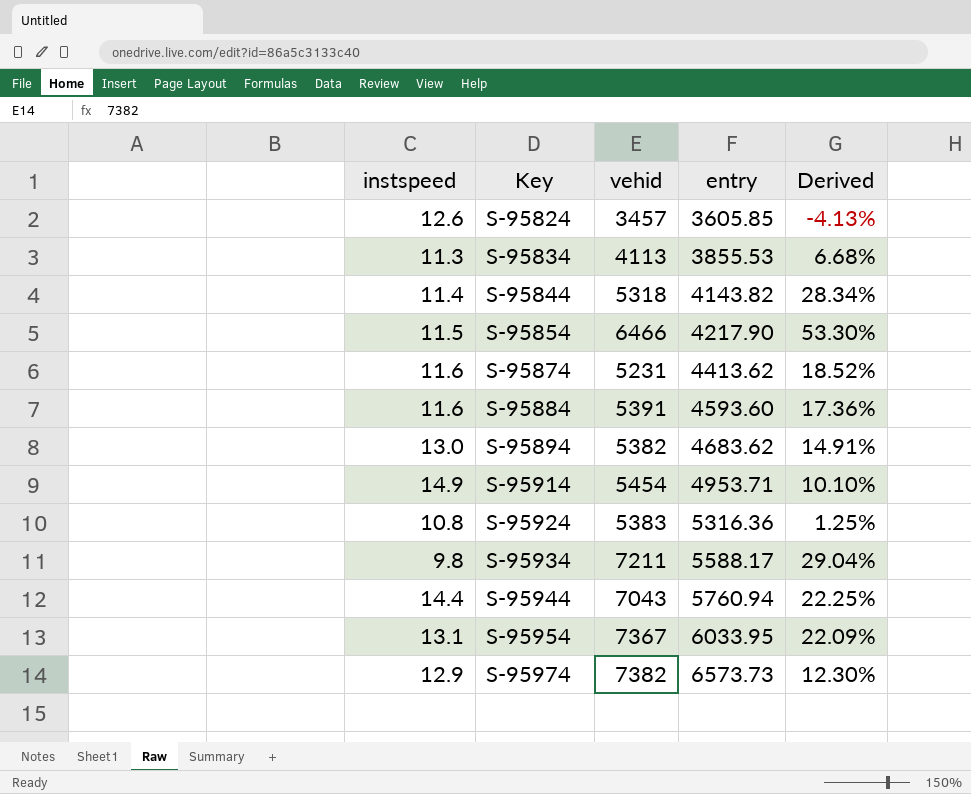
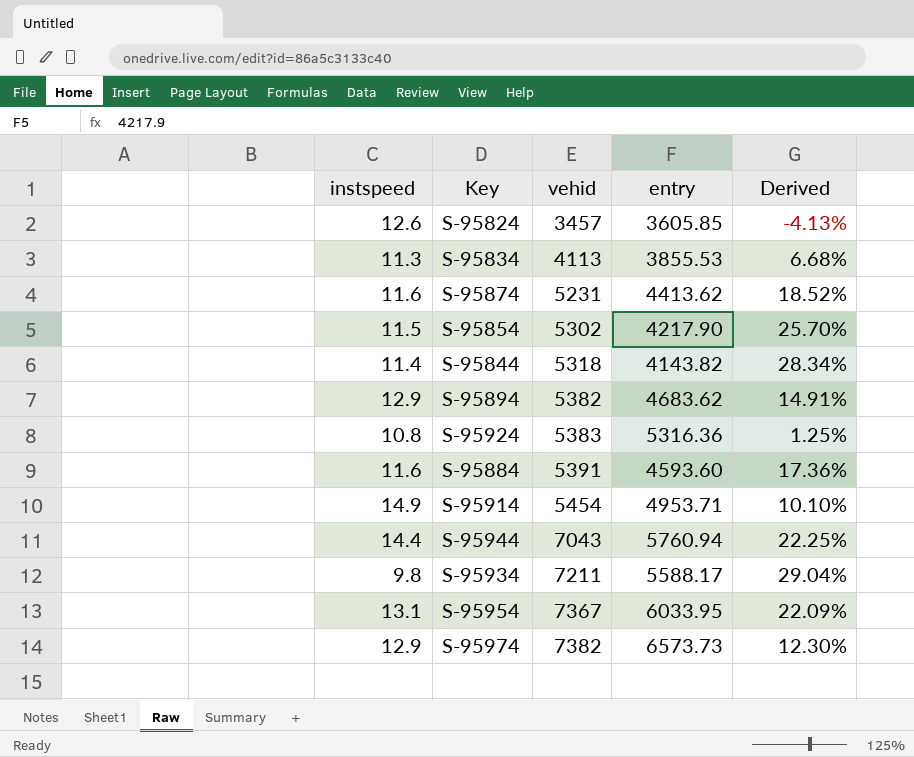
row order: Key ascending -> vehid ascending
S-95854 | vehid: 6466 -> 5302
S-95854 | Derived: 53.30% -> 25.70%
S-95894 | instspeed: 13.0 -> 12.9

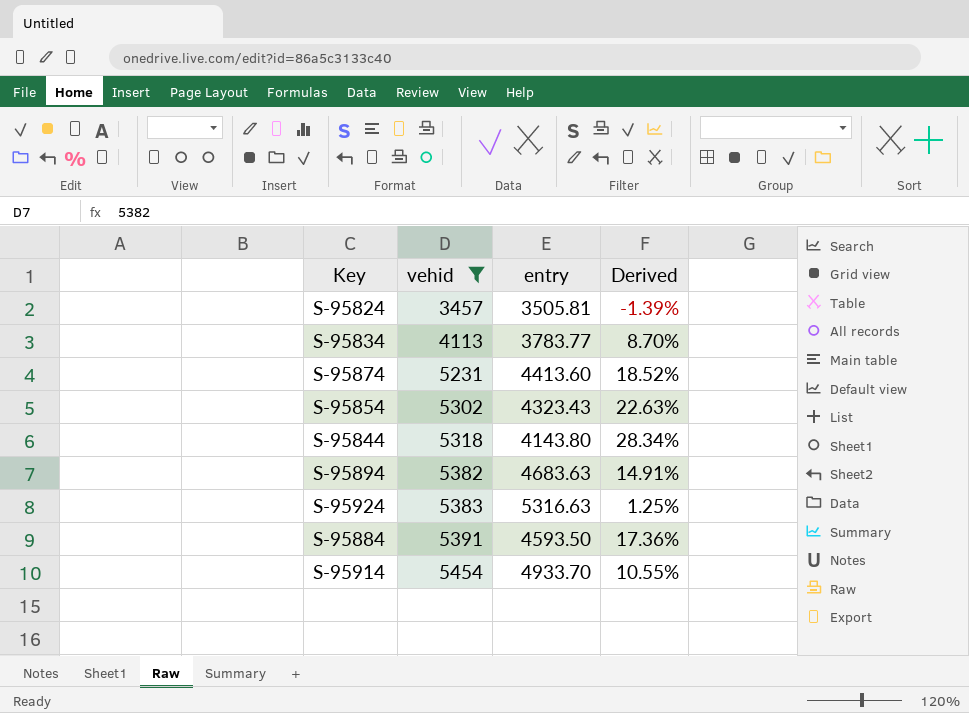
filter: none -> vehid <= 5454
column instspeed | position: 1 -> none
S-95824 | entry: 3605.85 -> 3505.81
S-95824 | Derived: -4.13% -> -1.39%
S-95834 | entry: 3855.53 -> 3783.77
S-95834 | Derived: 6.68% -> 8.70%
S-95874 | entry: 4413.62 -> 4413.60
S-95854 | entry: 4217.90 -> 4323.43
S-95854 | Derived: 25.70% -> 22.63%
S-95844 | entry: 4143.82 -> 4143.80
S-95894 | entry: 4683.62 -> 4683.63
S-95924 | entry: 5316.36 -> 5316.63
S-95884 | entry: 4593.60 -> 4593.50
S-95914 | entry: 4953.71 -> 4933.70
S-95914 | Derived: 10.10% -> 10.55%

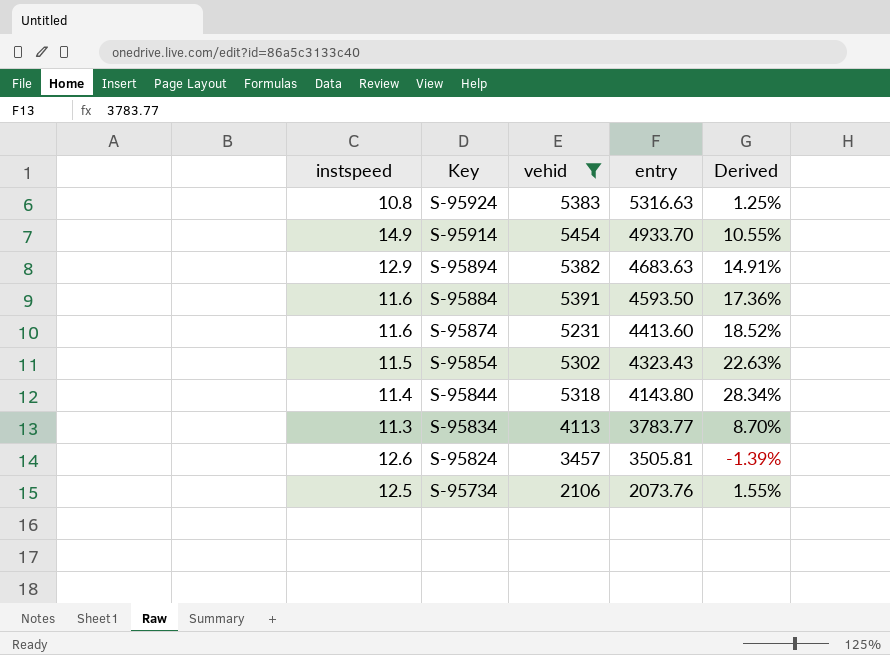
row order: vehid ascending -> Key descending
column instspeed | position: none -> 1
row S-95734: none -> 12.5 | 2106 | 2073.76 | 1.55%

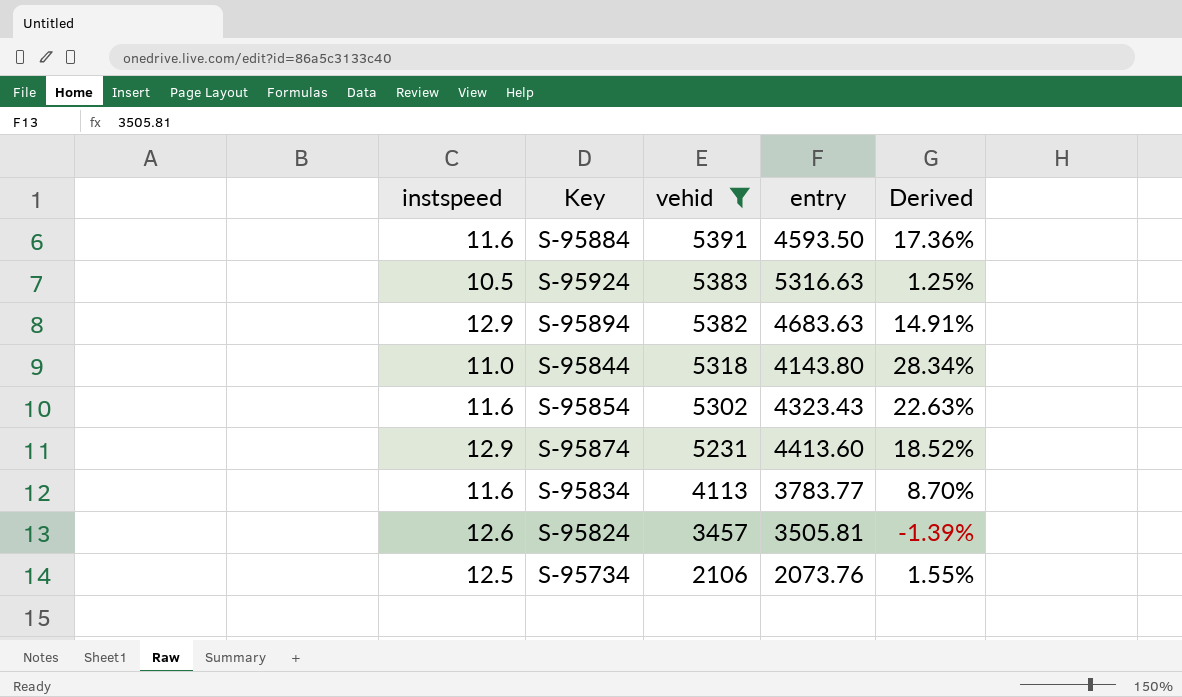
row order: Key descending -> vehid descending
row S-95914: 14.9 | 5454 | 4933.70 | 10.55% -> none
S-95924 | instspeed: 10.8 -> 10.5
S-95844 | instspeed: 11.4 -> 11.0
S-95854 | instspeed: 11.5 -> 11.6
S-95874 | instspeed: 11.6 -> 12.9
S-95834 | instspeed: 11.3 -> 11.6

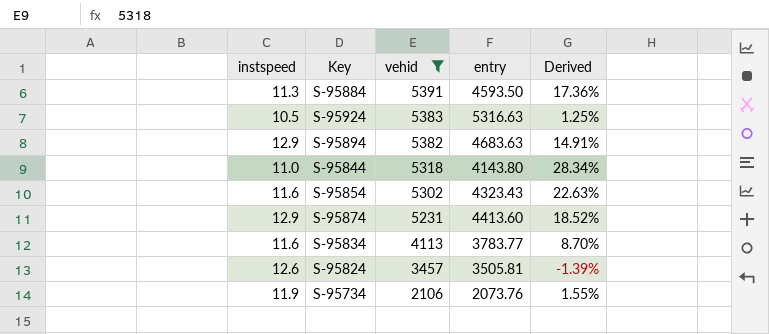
S-95884 | instspeed: 11.6 -> 11.3
S-95734 | instspeed: 12.5 -> 11.9

